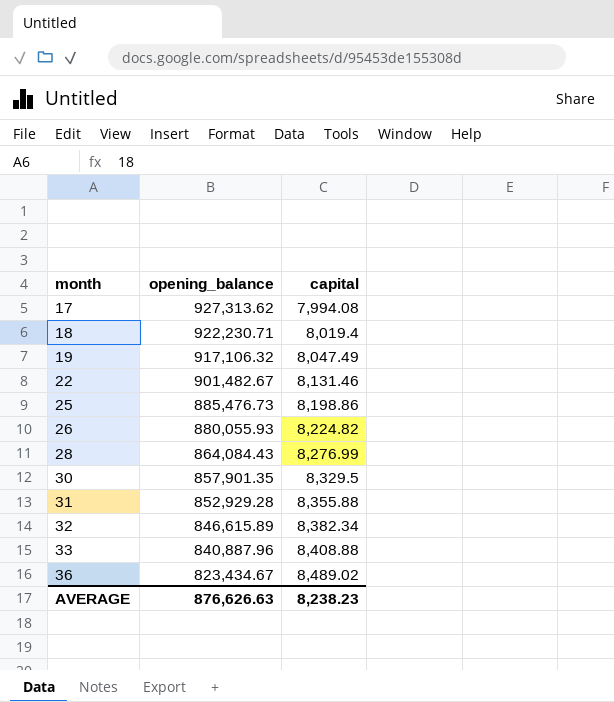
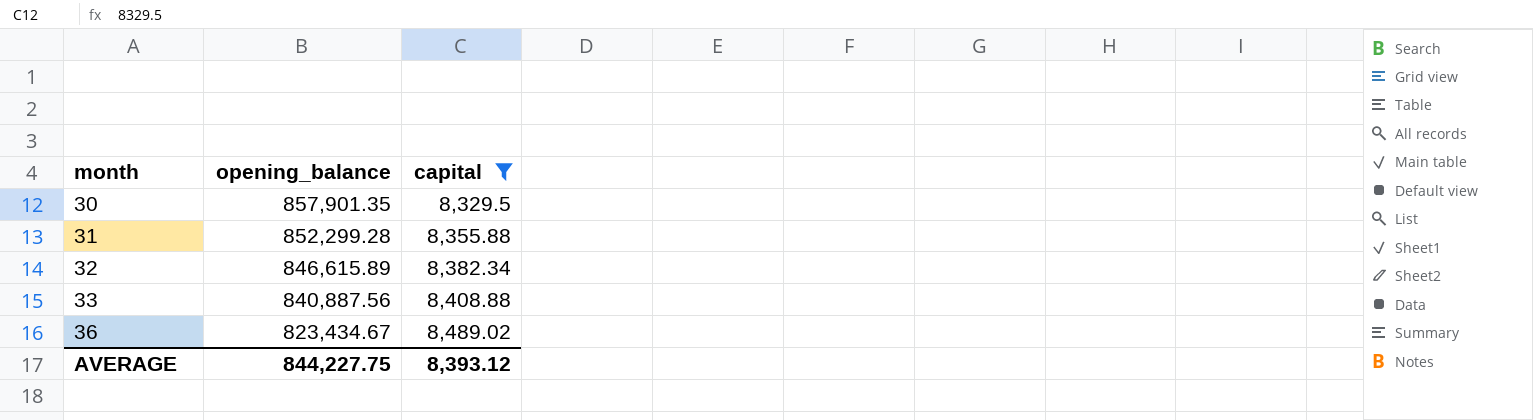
filter: none -> capital >= 8,329.5
31 | opening_balance: 852,929.28 -> 852,299.28
33 | opening_balance: 840,887.96 -> 840,887.56
AVERAGE | opening_balance: 876,626.63 -> 844,227.75
AVERAGE | capital: 8,238.23 -> 8,393.12

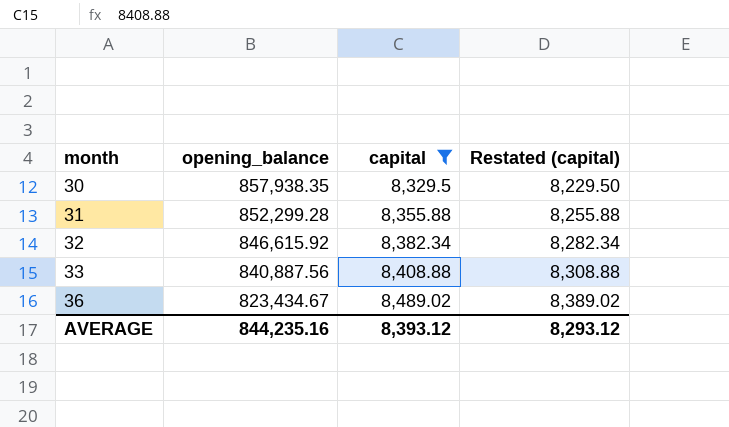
column Restated (capital) | formula: none -> [capital] - 100
30 | opening_balance: 857,901.35 -> 857,938.35
32 | opening_balance: 846,615.89 -> 846,615.92
AVERAGE | opening_balance: 844,227.75 -> 844,235.16

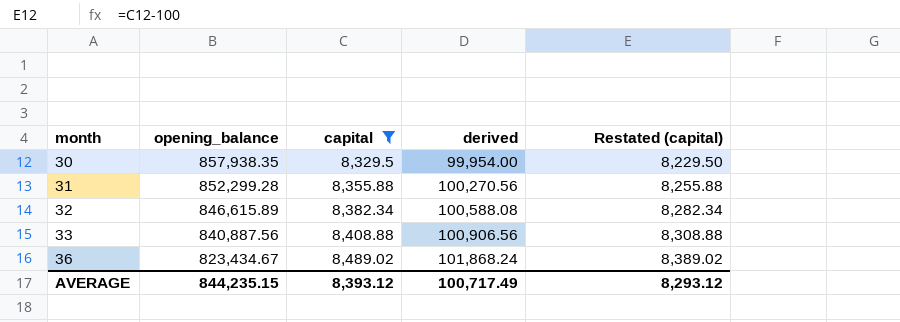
column derived | formula: none -> [capital] * 12
32 | opening_balance: 846,615.92 -> 846,615.89
AVERAGE | opening_balance: 844,235.16 -> 844,235.15

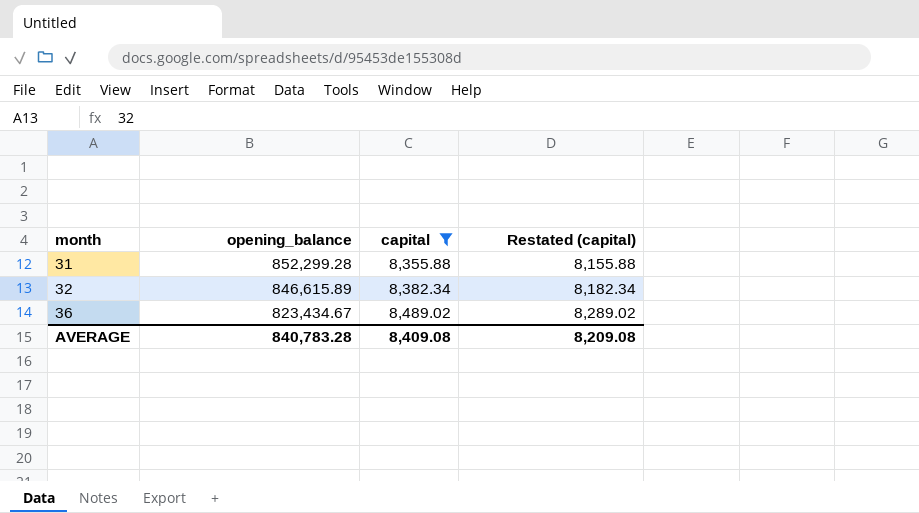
column derived | formula: [capital] * 12 -> none
column Restated (capital) | formula: [capital] - 100 -> [capital] - 200
row 30: 857,938.35 | 8,329.5 | 99,954.00 | 8,229.50 -> none
row 33: 840,887.56 | 8,408.88 | 100,906.56 | 8,308.88 -> none
AVERAGE | opening_balance: 844,235.15 -> 840,783.28
AVERAGE | capital: 8,393.12 -> 8,409.08
AVERAGE | Restated (capital): 8,293.12 -> 8,209.08

